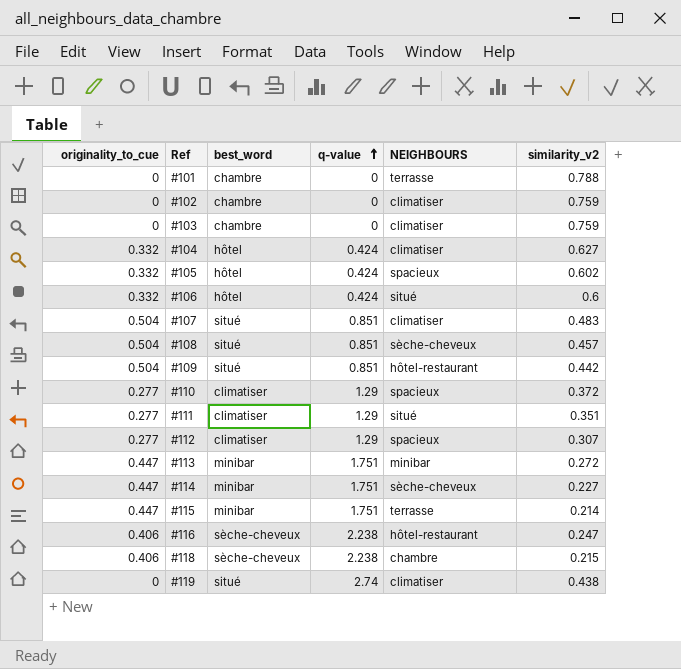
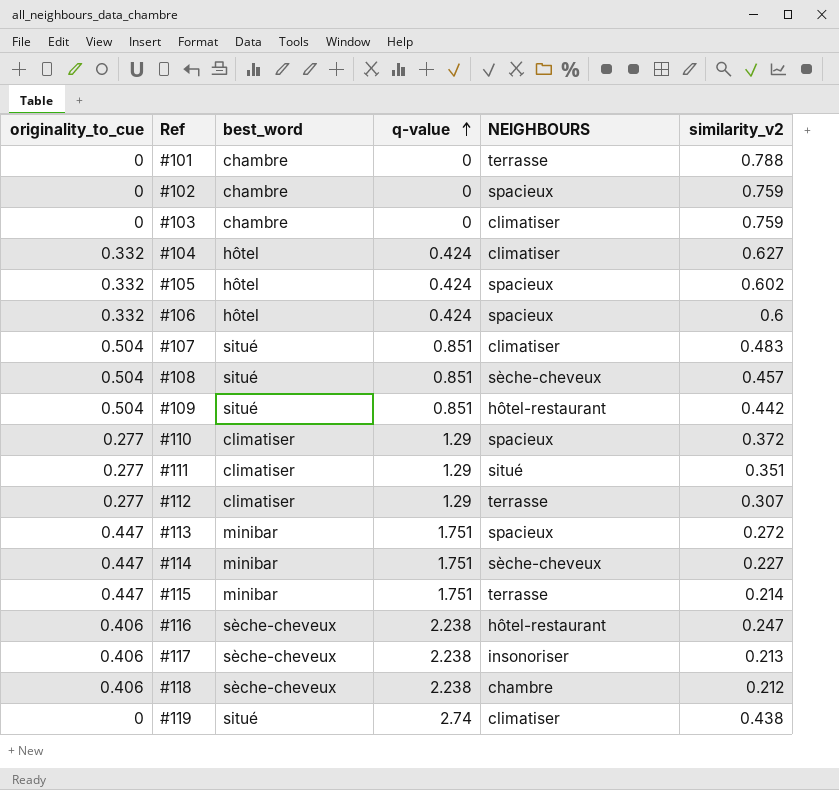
#102 | NEIGHBOURS: climatiser -> spacieux
#106 | NEIGHBOURS: situé -> spacieux
#112 | NEIGHBOURS: spacieux -> terrasse
#113 | NEIGHBOURS: minibar -> spacieux
row #117: none -> 0.406 | sèche-cheveux | 2.238 | insonoriser | 0.213
#118 | similarity_v2: 0.215 -> 0.212

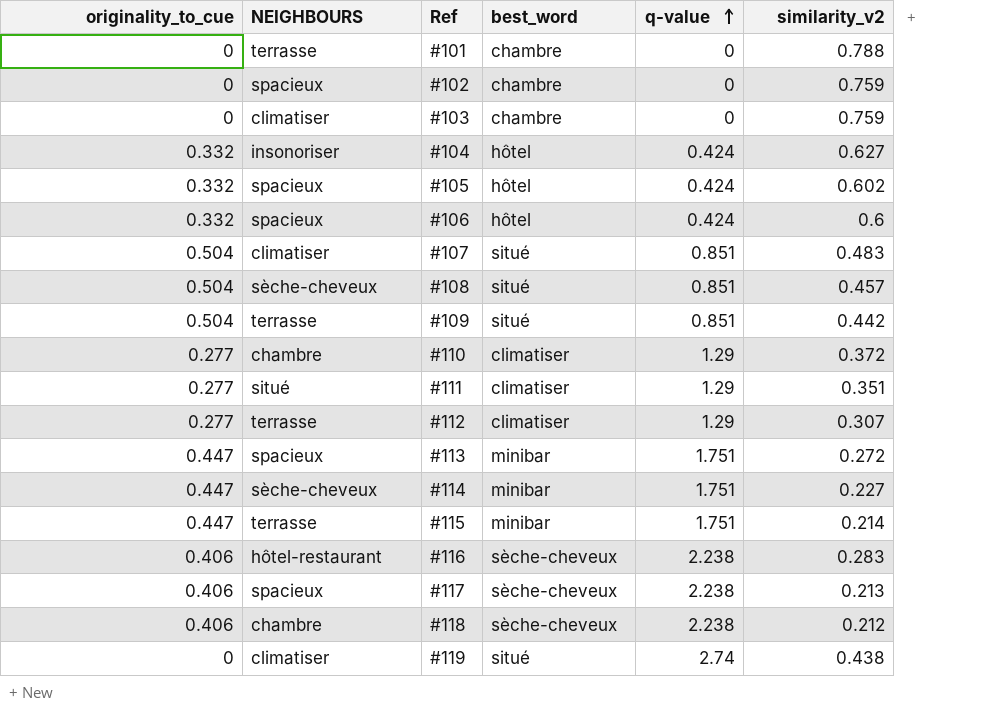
column NEIGHBOURS | position: 5 -> 2
#104 | NEIGHBOURS: climatiser -> insonoriser
#109 | NEIGHBOURS: hôtel-restaurant -> terrasse
#110 | NEIGHBOURS: spacieux -> chambre
#116 | similarity_v2: 0.247 -> 0.283
#117 | NEIGHBOURS: insonoriser -> spacieux

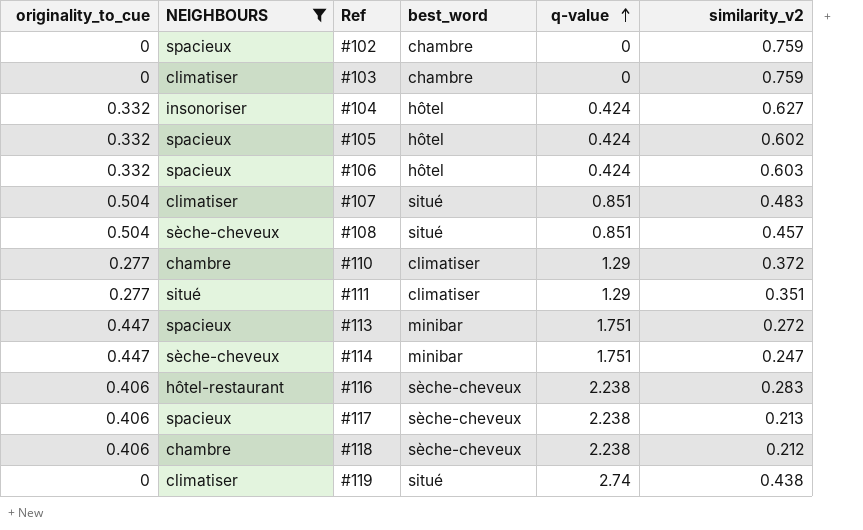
filter: none -> NEIGHBOURS != terrasse
#106 | similarity_v2: 0.6 -> 0.603
#114 | similarity_v2: 0.227 -> 0.247

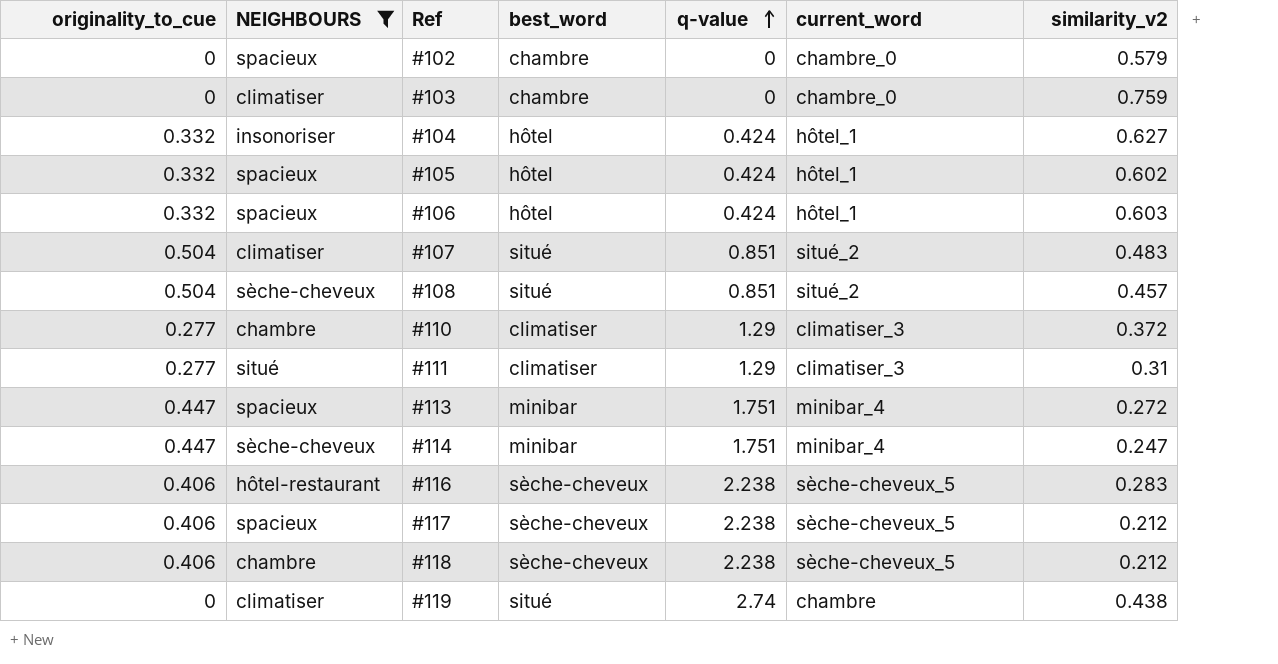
column current_word | position: none -> 6
#102 | similarity_v2: 0.759 -> 0.579
#111 | similarity_v2: 0.351 -> 0.31
#117 | similarity_v2: 0.213 -> 0.212

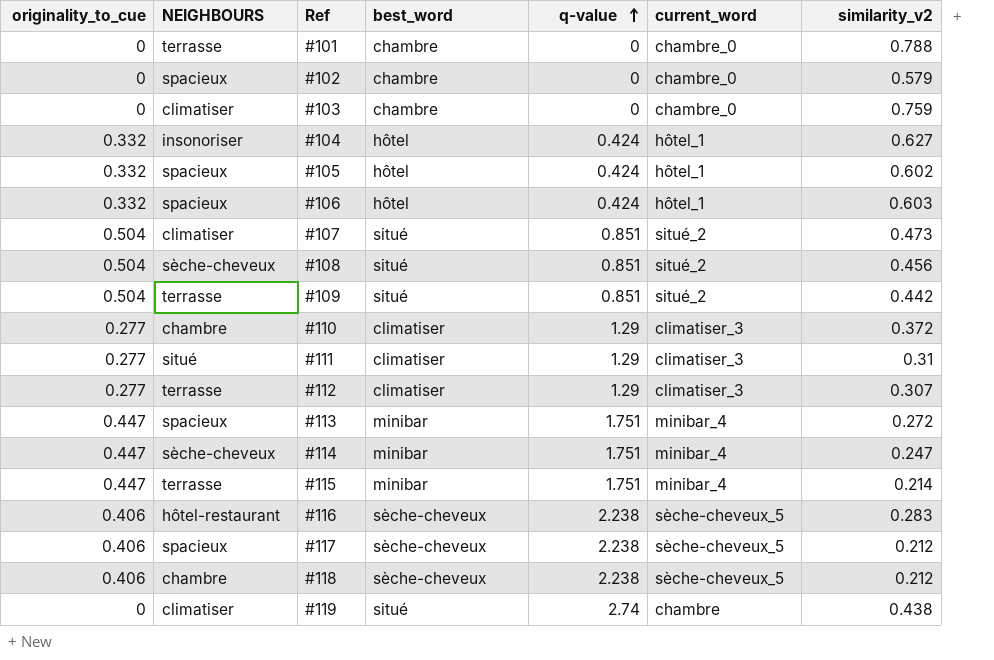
filter: NEIGHBOURS != terrasse -> none
#107 | similarity_v2: 0.483 -> 0.473
#108 | similarity_v2: 0.457 -> 0.456

